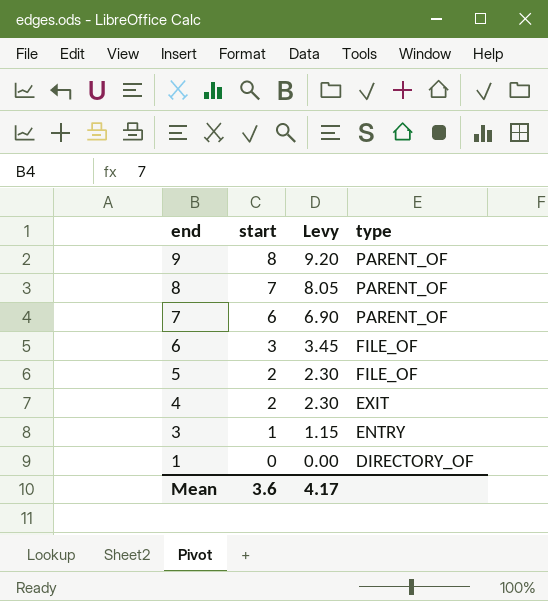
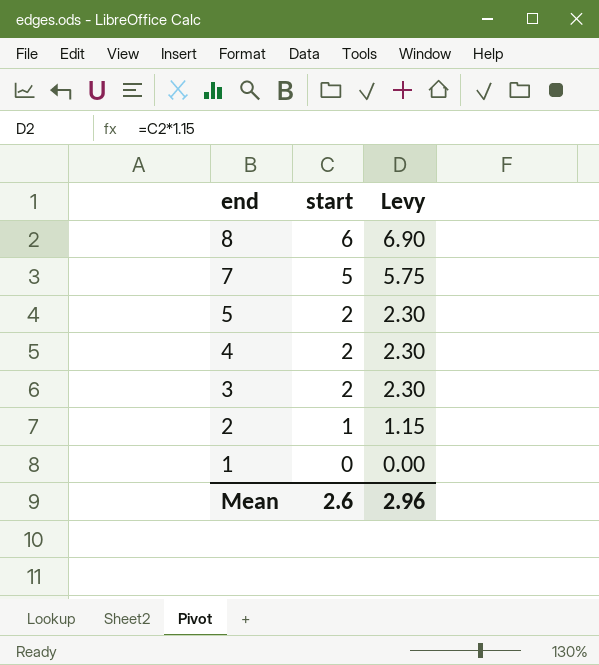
column type | position: 4 -> none
row 9: 8 | 9.20 | PARENT_OF -> none
row 6: 3 | 3.45 | FILE_OF -> none
8 | start: 7 -> 6
8 | Levy: 8.05 -> 6.90
7 | start: 6 -> 5
7 | Levy: 6.90 -> 5.75
3 | start: 1 -> 2
3 | Levy: 1.15 -> 2.30
row 2: none -> 1 | 1.15
Mean | start: 3.6 -> 2.6
Mean | Levy: 4.17 -> 2.96

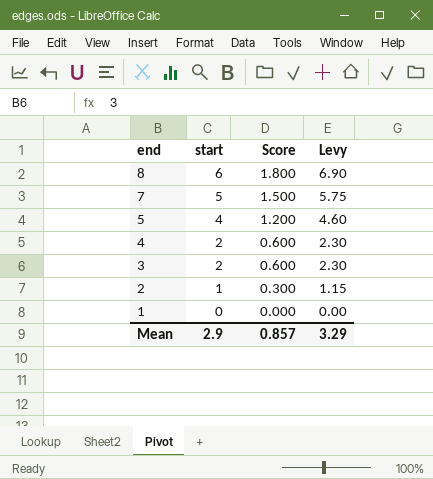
column Score | formula: none -> [start] * 0.3
5 | start: 2 -> 4
5 | Levy: 2.30 -> 4.60
Mean | start: 2.6 -> 2.9
Mean | Levy: 2.96 -> 3.29

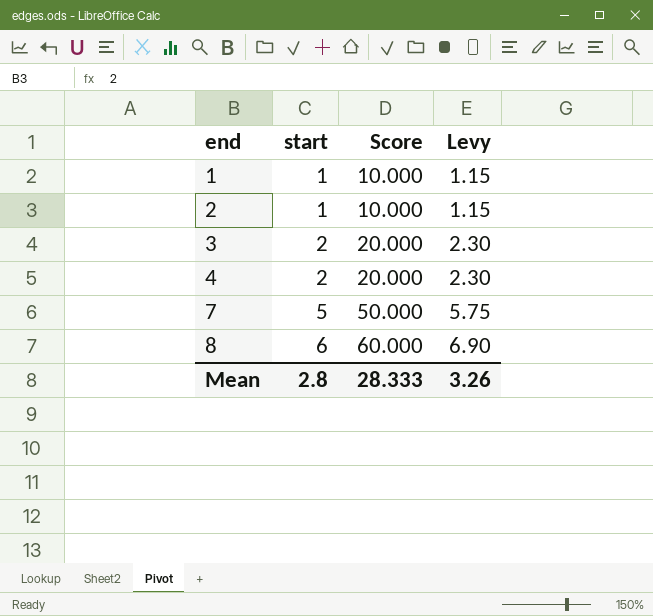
row order: end descending -> end ascending
column Score | formula: [start] * 0.3 -> [start] * 10
row 5: 4 | 1.200 | 4.60 -> none
1 | start: 0 -> 1
1 | Levy: 0.00 -> 1.15
Mean | start: 2.9 -> 2.8
Mean | Score: 0.857 -> 28.333
Mean | Levy: 3.29 -> 3.26

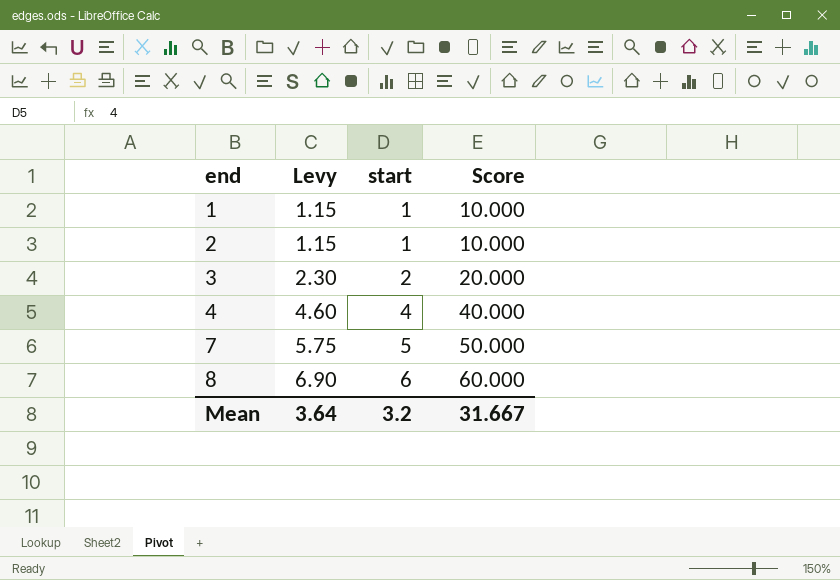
column Levy | position: 4 -> 2
4 | Levy: 2.30 -> 4.60
4 | start: 2 -> 4
4 | Score: 20.000 -> 40.000
Mean | Levy: 3.26 -> 3.64
Mean | start: 2.8 -> 3.2
Mean | Score: 28.333 -> 31.667

